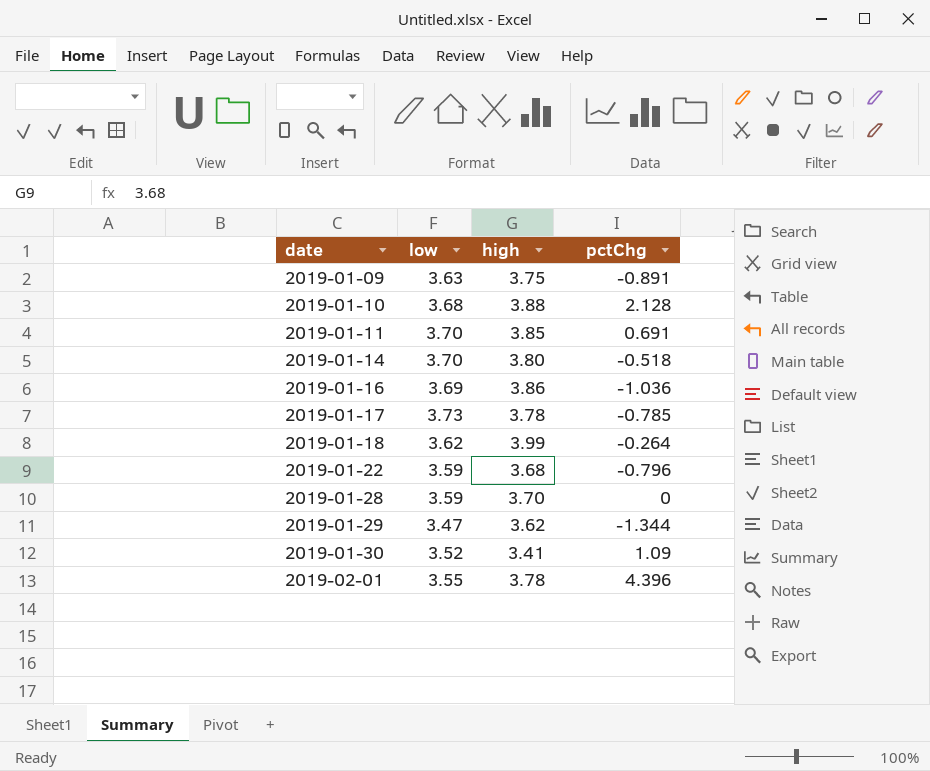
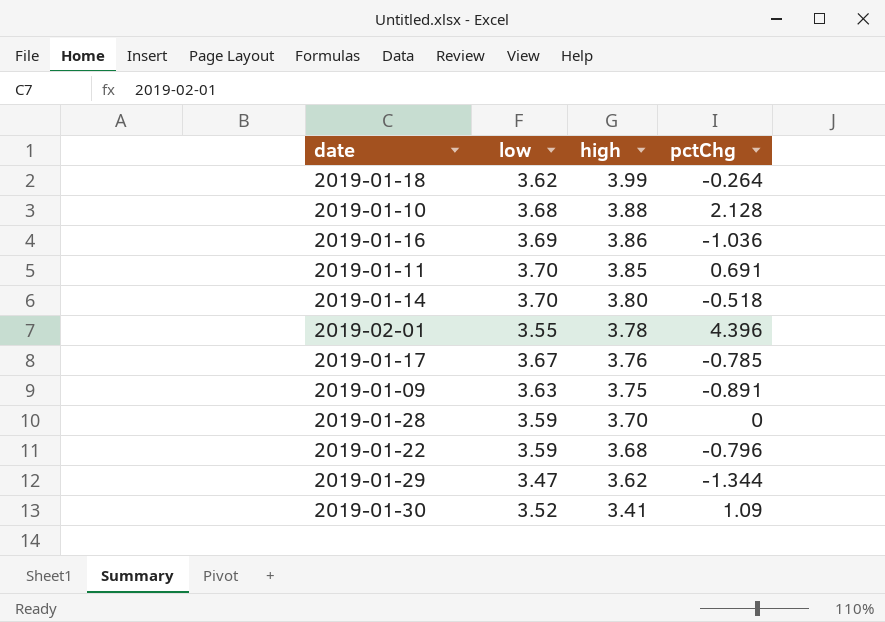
row order: date ascending -> high descending
2019-01-17 | low: 3.73 -> 3.67
2019-01-17 | high: 3.78 -> 3.76

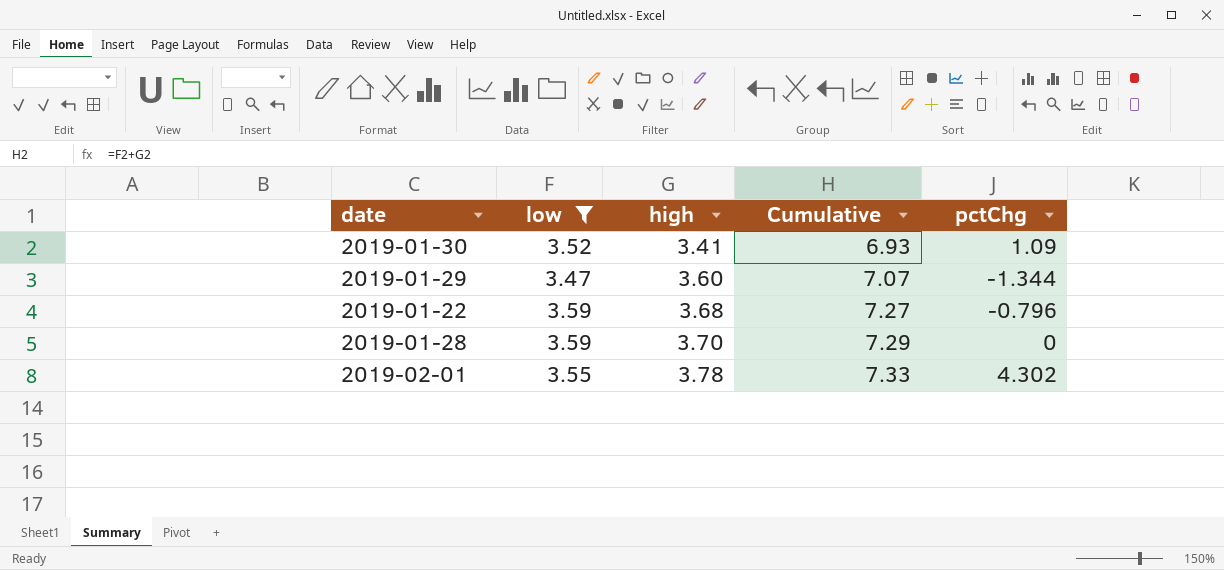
filter: none -> low <= 3.59
row order: high descending -> high ascending
column Cumulative | formula: none -> [low] + [high]
2019-01-29 | high: 3.62 -> 3.60
2019-02-01 | pctChg: 4.396 -> 4.302

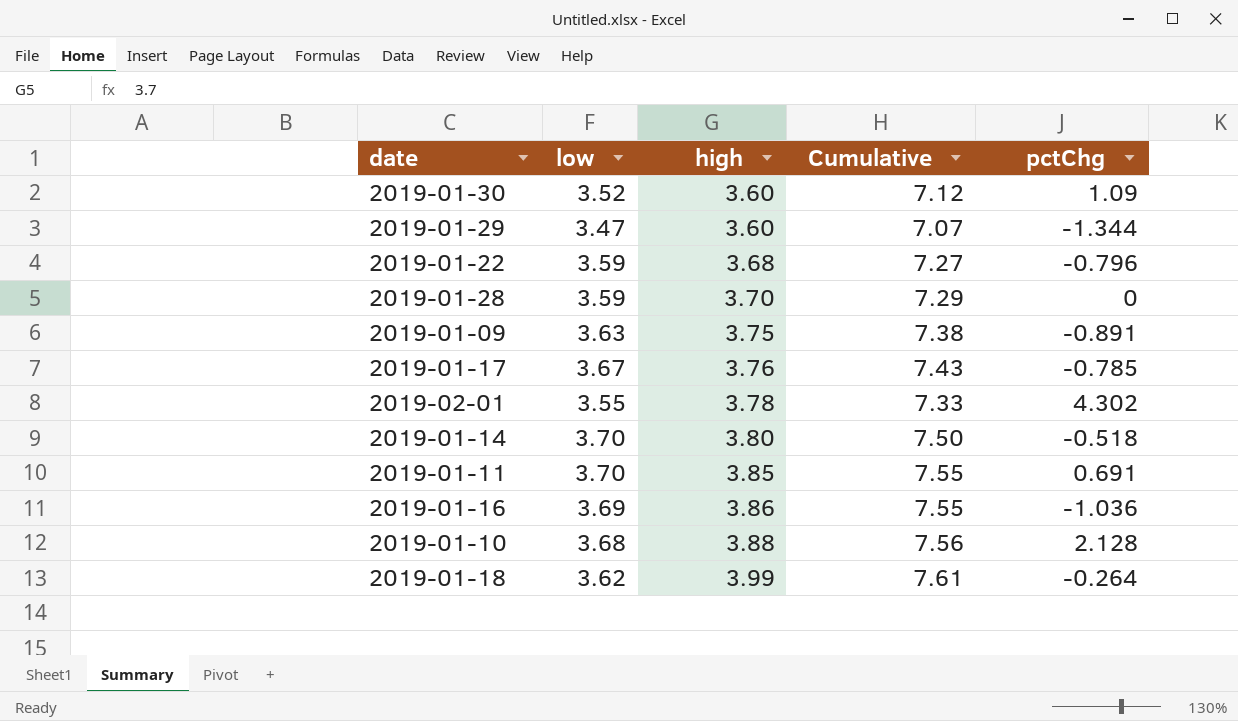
filter: low <= 3.59 -> none
2019-01-30 | high: 3.41 -> 3.60
2019-01-30 | Cumulative: 6.93 -> 7.12

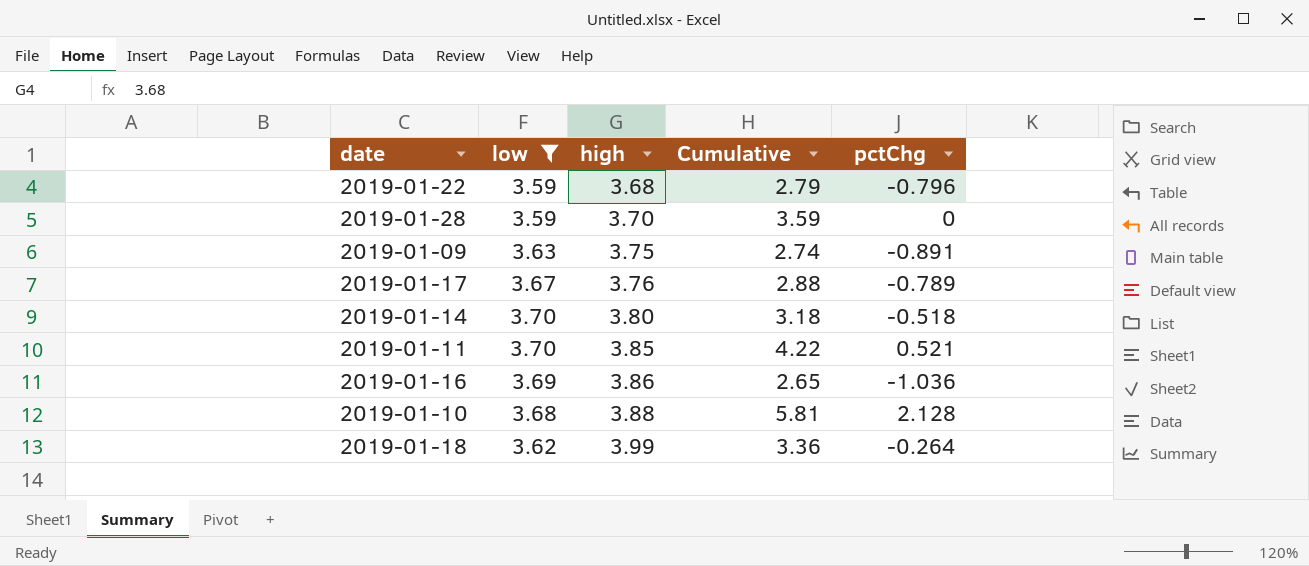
filter: none -> low >= 3.59
column Cumulative | formula: [low] + [high] -> [low] + [pctChg]
2019-01-17 | pctChg: -0.785 -> -0.789
2019-01-11 | pctChg: 0.691 -> 0.521

